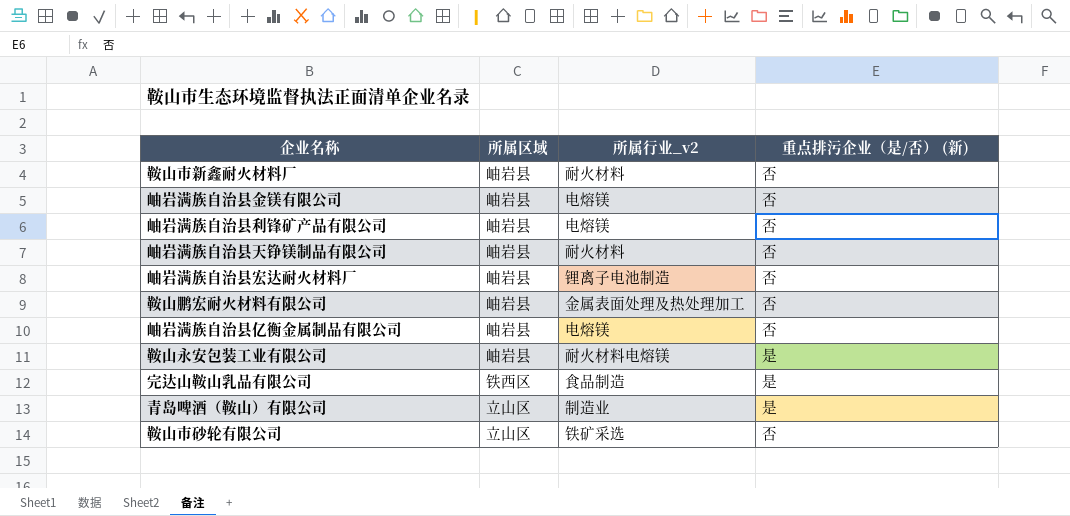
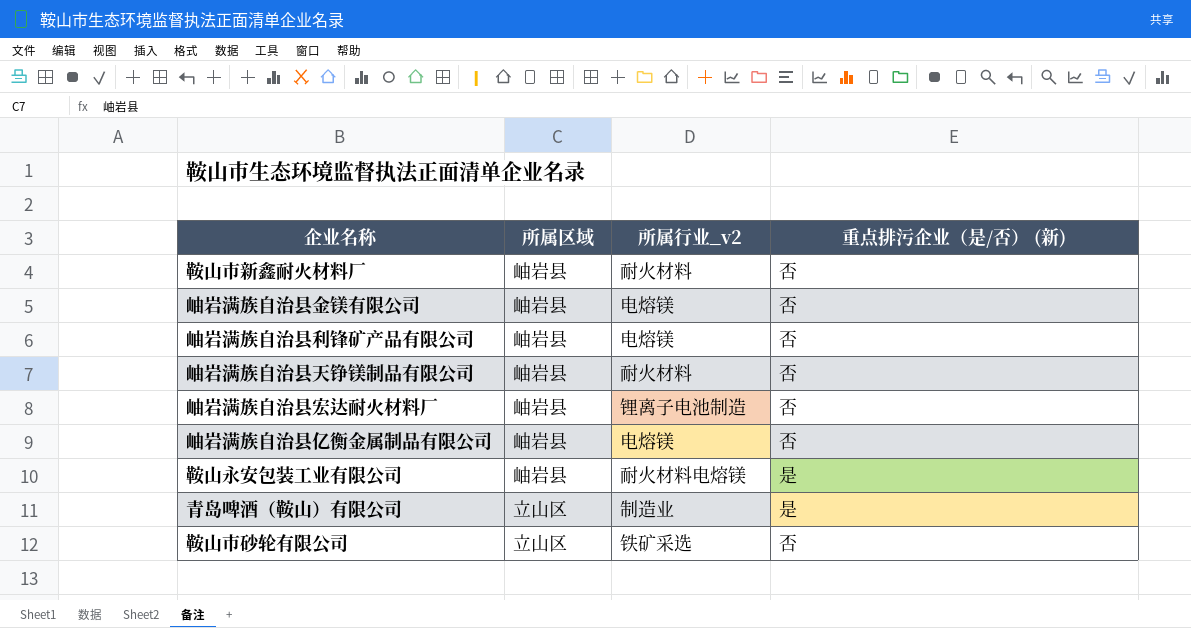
row 鞍山鹏宏耐火材料有限公司: 岫岩县 | 金属表面处理及热处理加工 | 否 -> none
row 完达山鞍山乳品有限公司: 铁西区 | 食品制造 | 是 -> none

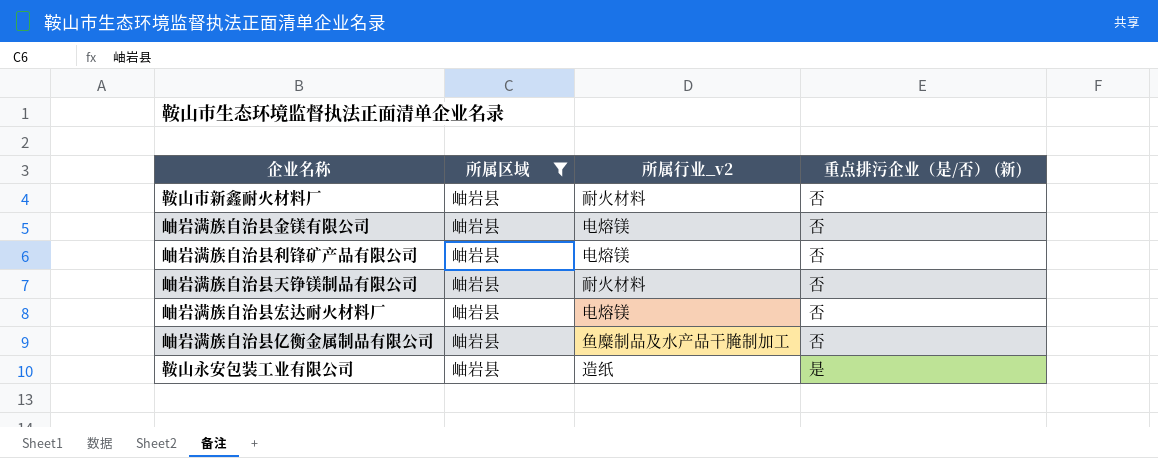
filter: none -> 所属区域 = 岫岩县
岫岩满族自治县宏达耐火材料厂 | 所属行业_v2: 锂离子电池制造 -> 电熔镁
岫岩满族自治县亿衡金属制品有限公司 | 所属行业_v2: 电熔镁 -> 鱼糜制品及水产品干腌制加工
鞍山永安包装工业有限公司 | 所属行业_v2: 耐火材料电熔镁 -> 造纸

